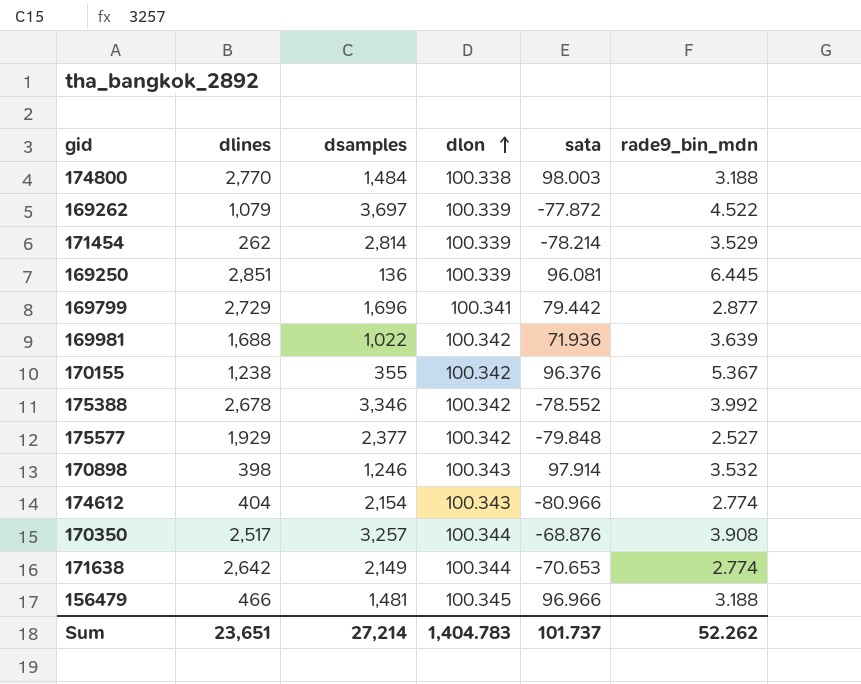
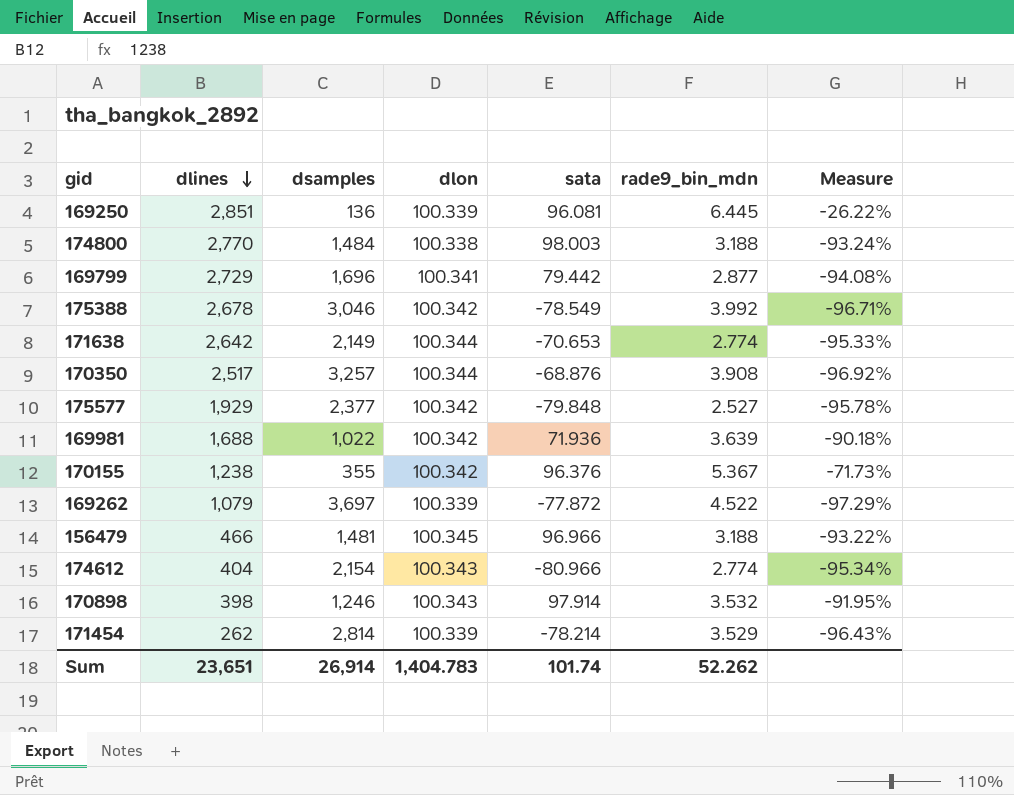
row order: dlon ascending -> dlines descending
column Measure | formula: none -> ([dlon] - [dsamples]) / [dsamples]
175388 | dsamples: 3,346 -> 3,046
175388 | sata: -78.552 -> -78.549
Sum | dsamples: 27,214 -> 26,914
Sum | sata: 101.737 -> 101.74

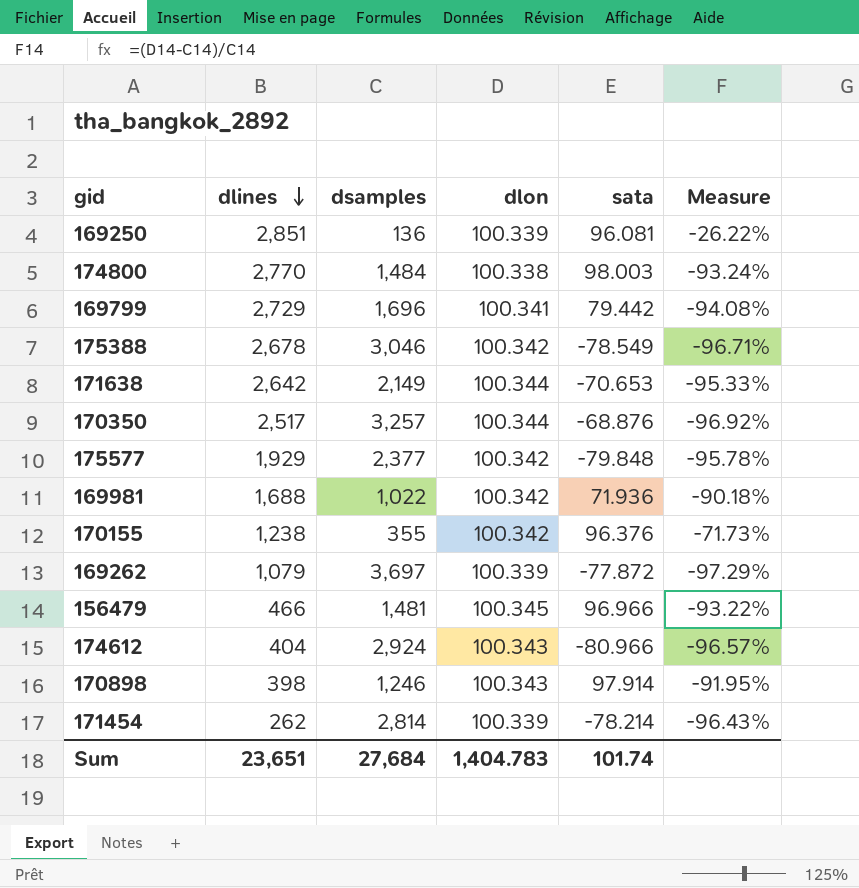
column rade9_bin_mdn | position: 6 -> none
174612 | dsamples: 2,154 -> 2,924
174612 | Measure: -95.34% -> -96.57%
Sum | dsamples: 26,914 -> 27,684

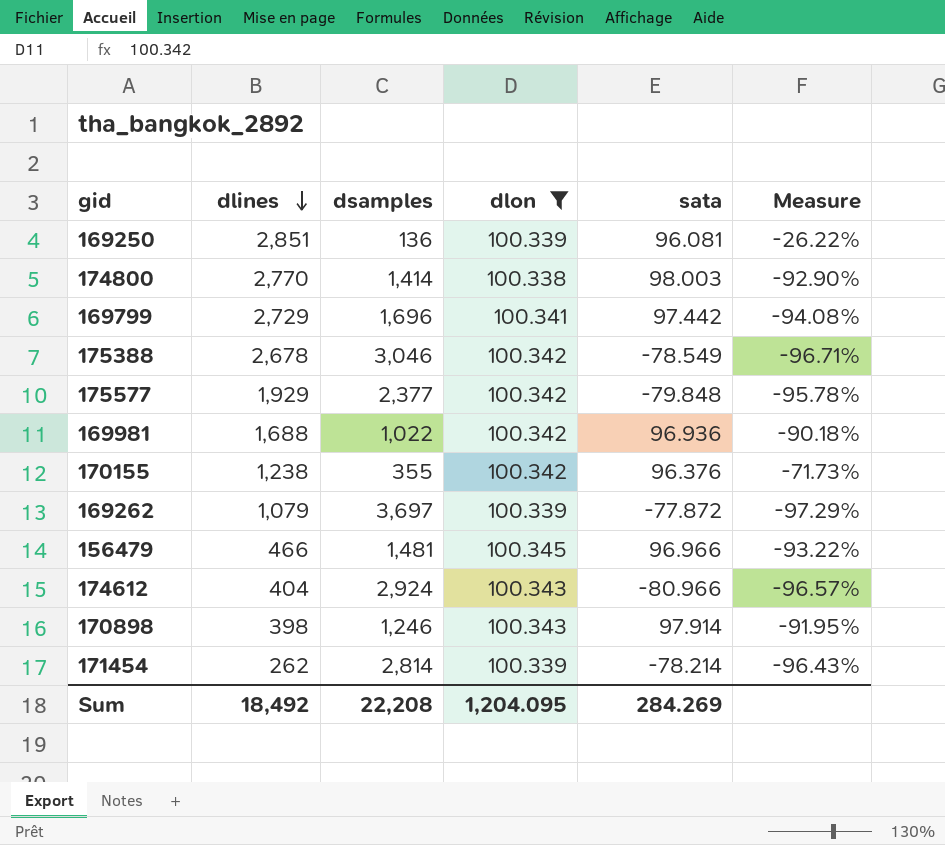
filter: none -> dlon != 100.344
174800 | dsamples: 1,484 -> 1,414
174800 | Measure: -93.24% -> -92.90%
169799 | sata: 79.442 -> 97.442
169981 | sata: 71.936 -> 96.936
Sum | dlines: 23,651 -> 18,492
Sum | dsamples: 27,684 -> 22,208
Sum | dlon: 1,404.783 -> 1,204.095
Sum | sata: 101.74 -> 284.269

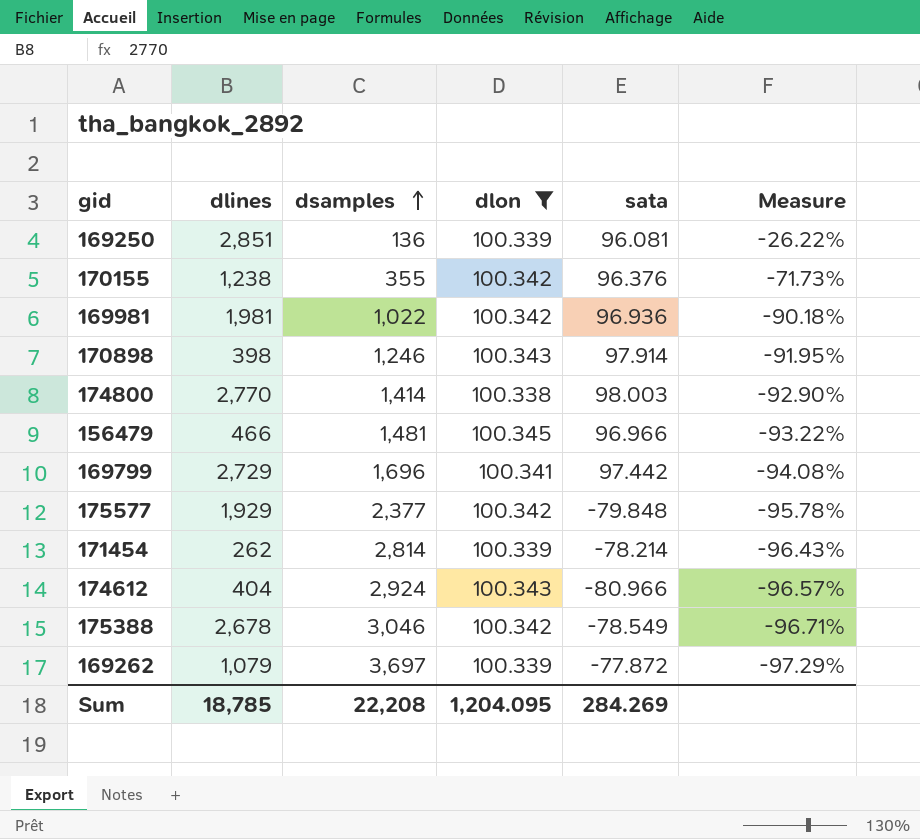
row order: dlines descending -> dsamples ascending
169981 | dlines: 1,688 -> 1,981
Sum | dlines: 18,492 -> 18,785

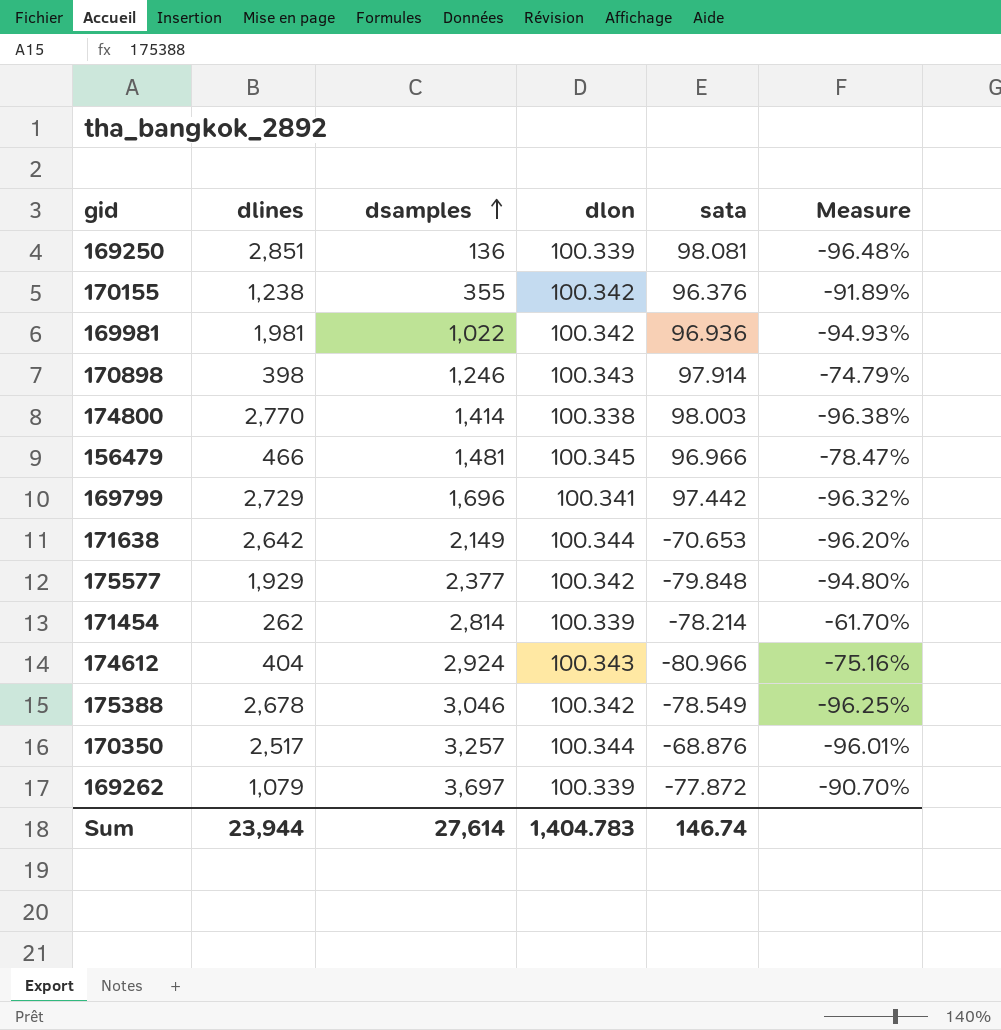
filter: dlon != 100.344 -> none
column Measure | formula: ([dlon] - [dsamples]) / [dsamples] -> ([dlon] - [dlines]) / [dlines]
169250 | sata: 96.081 -> 98.081
Sum | dlines: 18,785 -> 23,944
Sum | dsamples: 22,208 -> 27,614
Sum | dlon: 1,204.095 -> 1,404.783
Sum | sata: 284.269 -> 146.74

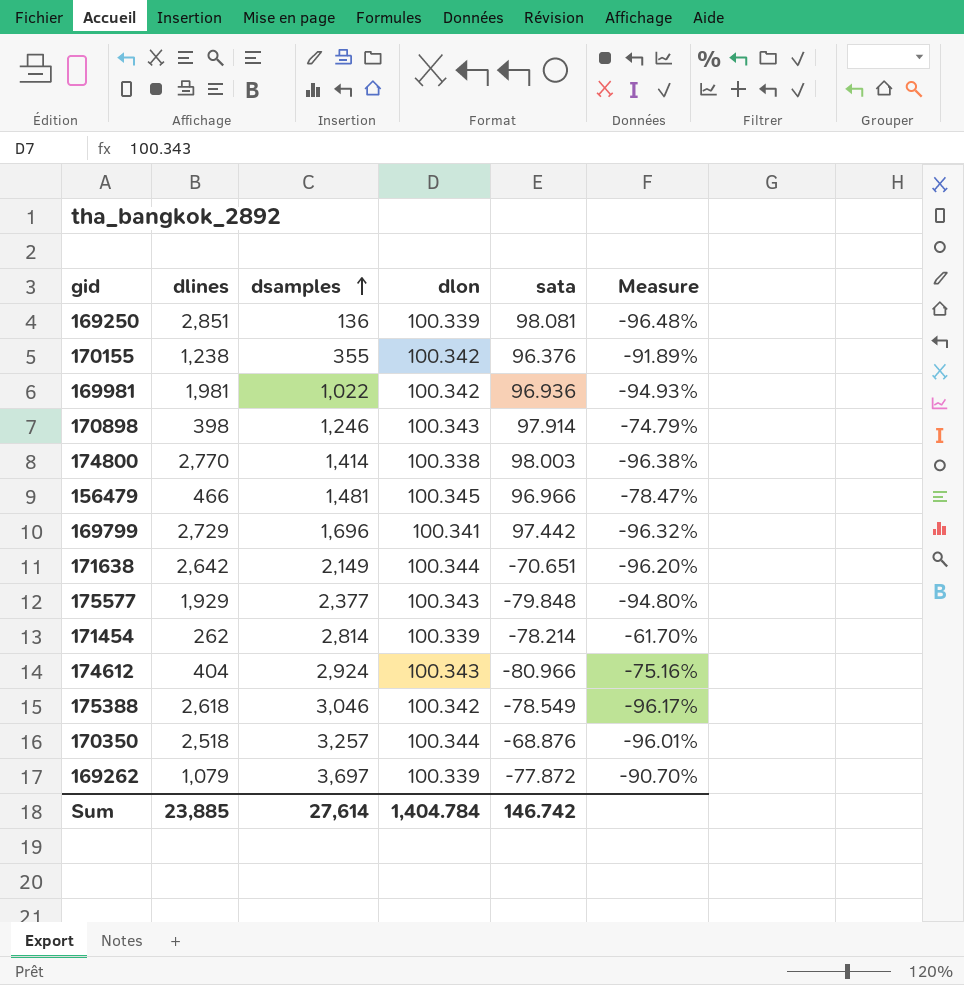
171638 | sata: -70.653 -> -70.651
175577 | dlon: 100.342 -> 100.343
175388 | dlines: 2,678 -> 2,618
175388 | Measure: -96.25% -> -96.17%
170350 | dlines: 2,517 -> 2,518
Sum | dlines: 23,944 -> 23,885
Sum | dlon: 1,404.783 -> 1,404.784
Sum | sata: 146.74 -> 146.742

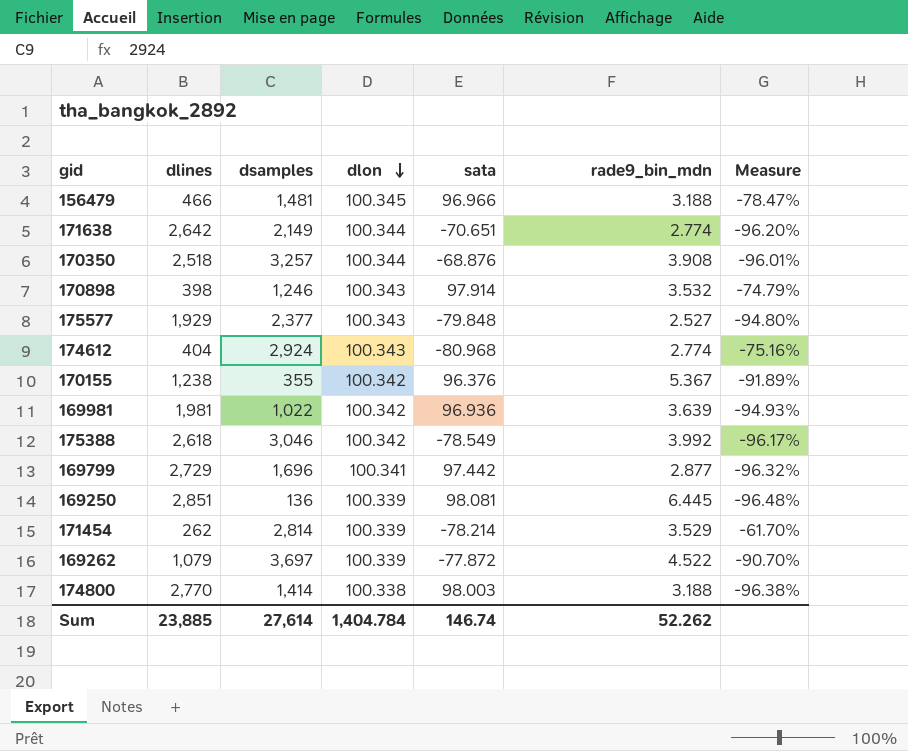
row order: dsamples ascending -> dlon descending
column rade9_bin_mdn | position: none -> 6
174612 | sata: -80.966 -> -80.968
Sum | sata: 146.742 -> 146.74

